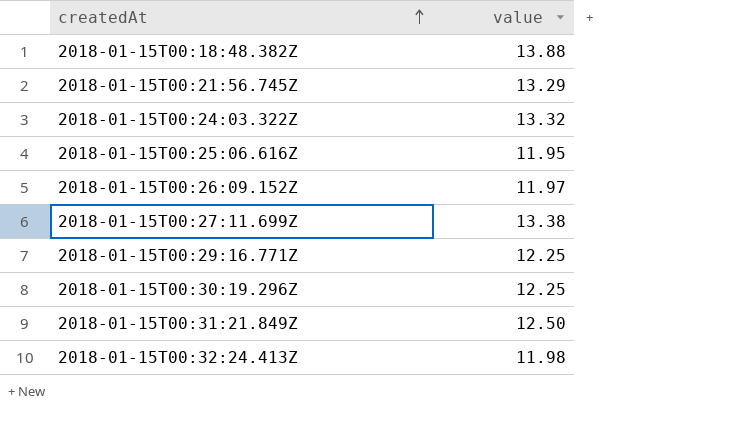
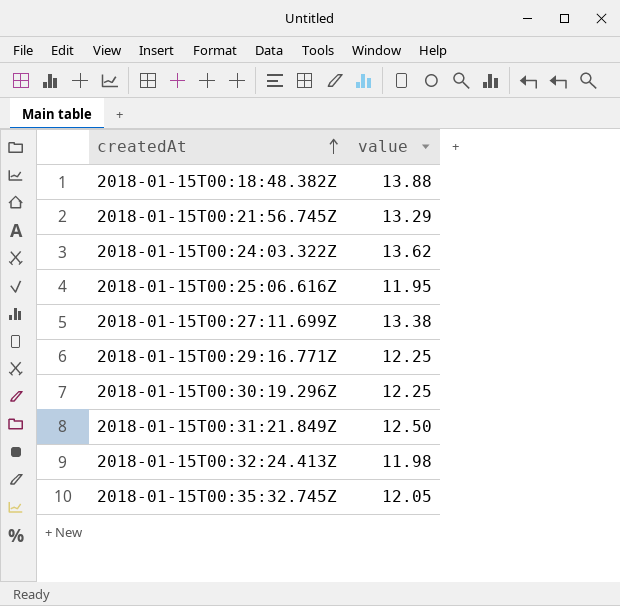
row 2018-01-15T00:26:09.152Z: 11.97 -> none
2018-01-15T00:24:03.322Z | value: 13.32 -> 13.62
row 2018-01-15T00:35:32.745Z: none -> 12.05

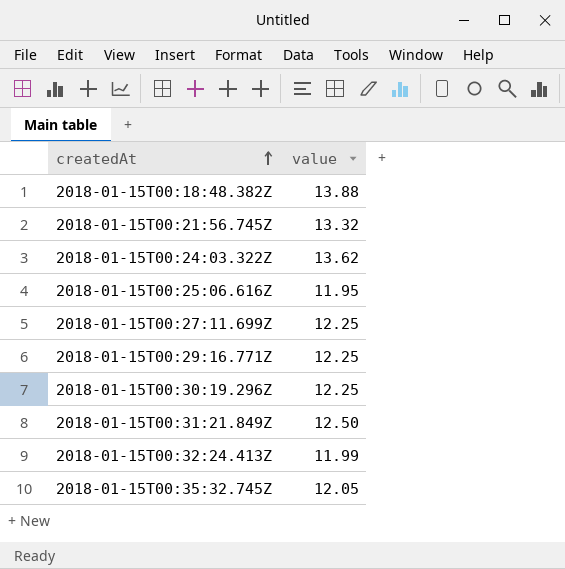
2018-01-15T00:21:56.745Z | value: 13.29 -> 13.32
2018-01-15T00:27:11.699Z | value: 13.38 -> 12.25
2018-01-15T00:32:24.413Z | value: 11.98 -> 11.99

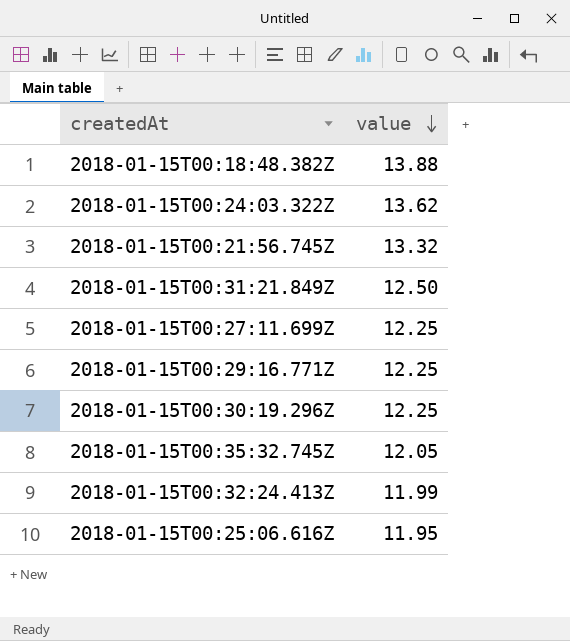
row order: createdAt ascending -> value descending

